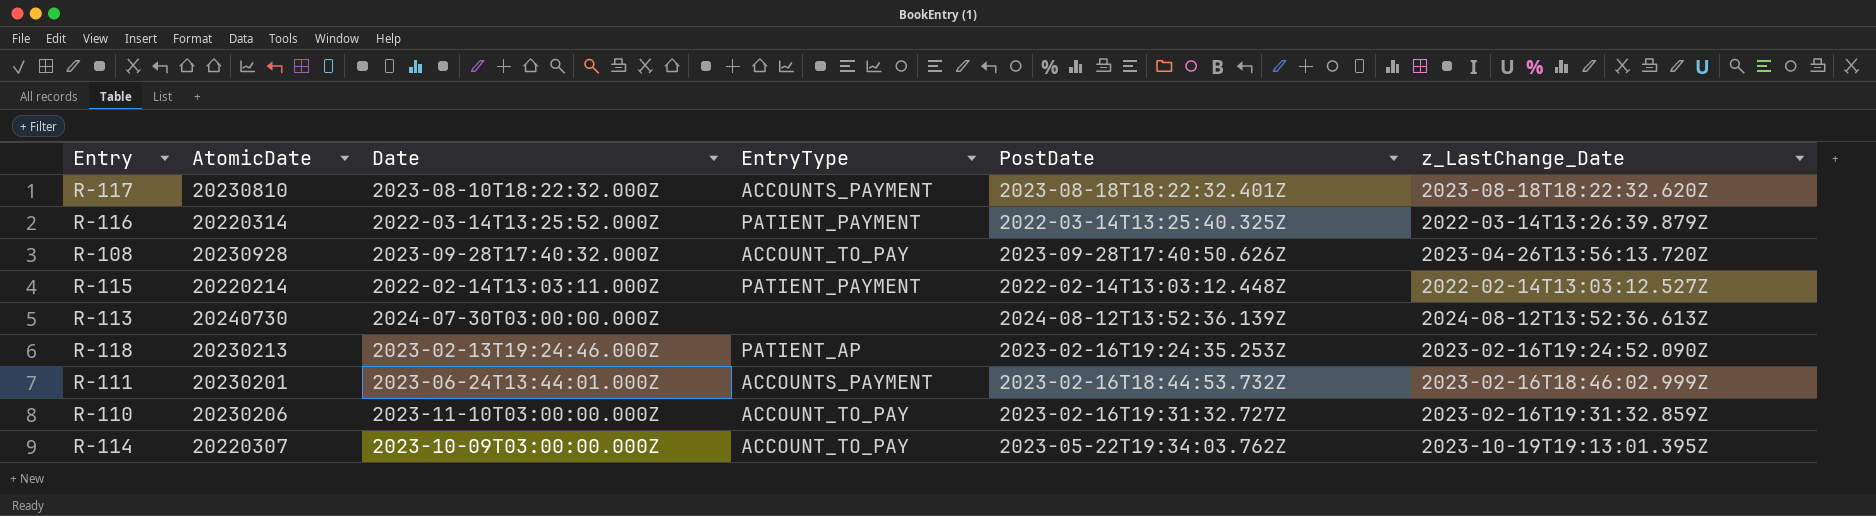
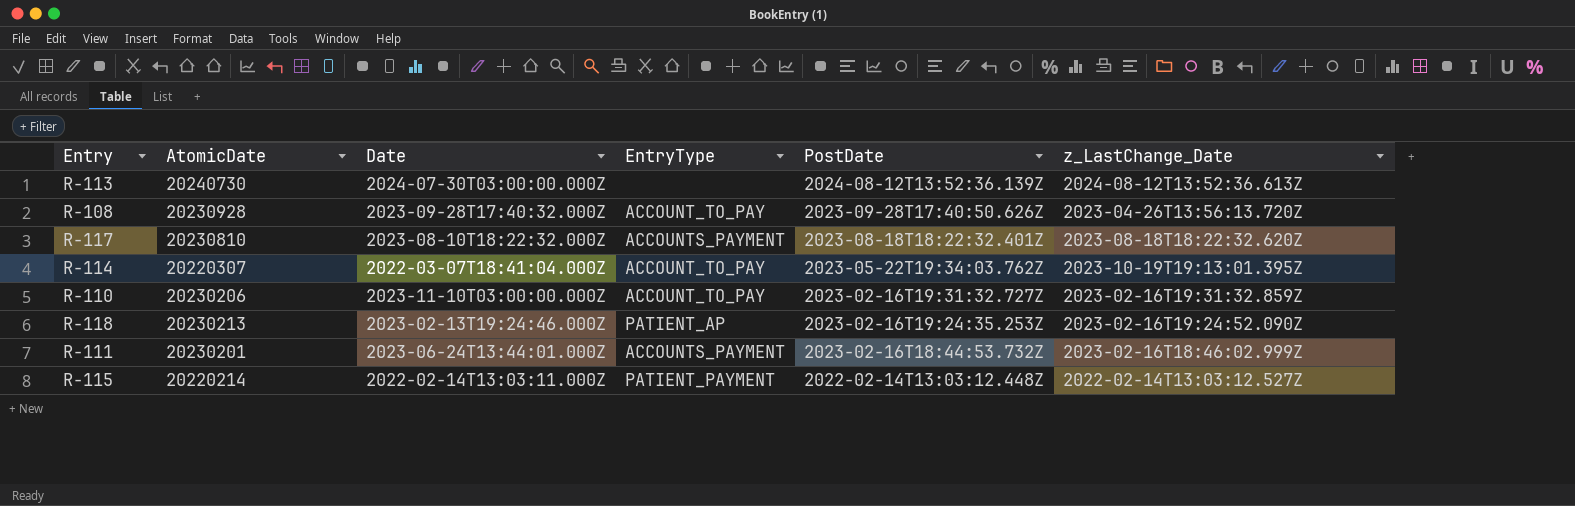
row order: none -> PostDate descending
row R-116: 20220314 | 2022-03-14T13:25:52.000Z | PATIENT_PAYMENT | 2022-03-14T13:25:40.325Z | 2022-03-14T13:26:39.879Z -> none
R-114 | Date: 2023-10-09T03:00:00.000Z -> 2022-03-07T18:41:04.000Z

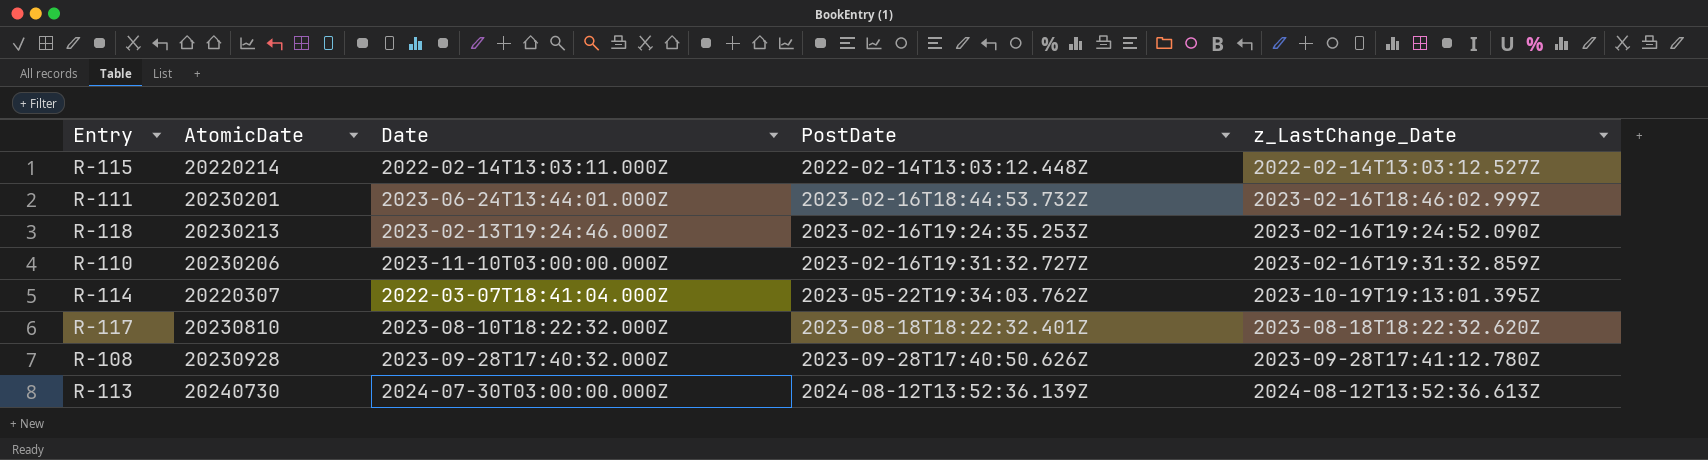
row order: PostDate descending -> PostDate ascending
column EntryType | position: 4 -> none
R-108 | z_LastChange_Date: 2023-04-26T13:56:13.720Z -> 2023-09-28T17:41:12.780Z

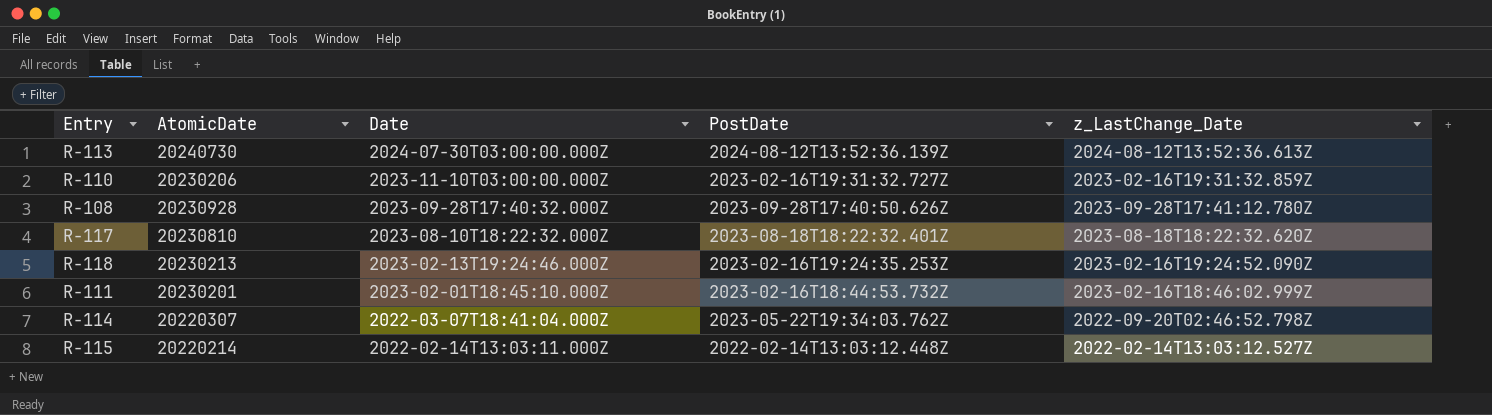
row order: PostDate ascending -> Date descending
R-111 | Date: 2023-06-24T13:44:01.000Z -> 2023-02-01T18:45:10.000Z
R-114 | z_LastChange_Date: 2023-10-19T19:13:01.395Z -> 2022-09-20T02:46:52.798Z

